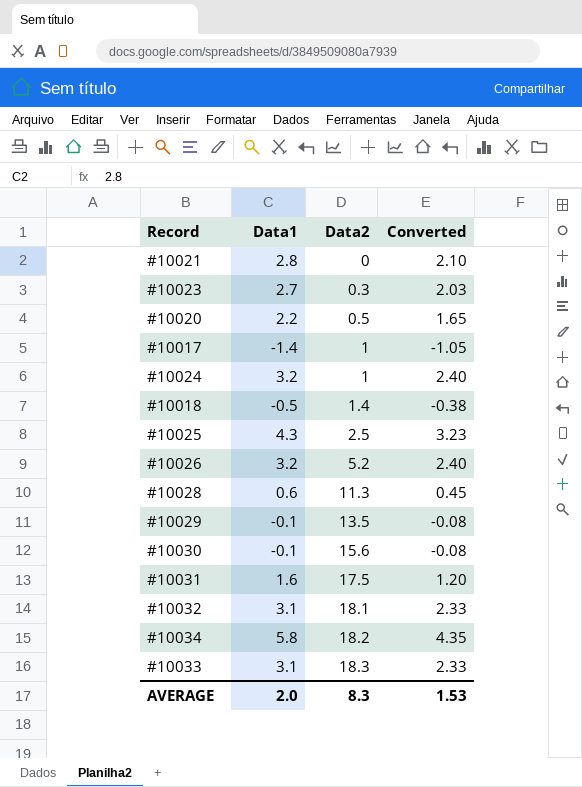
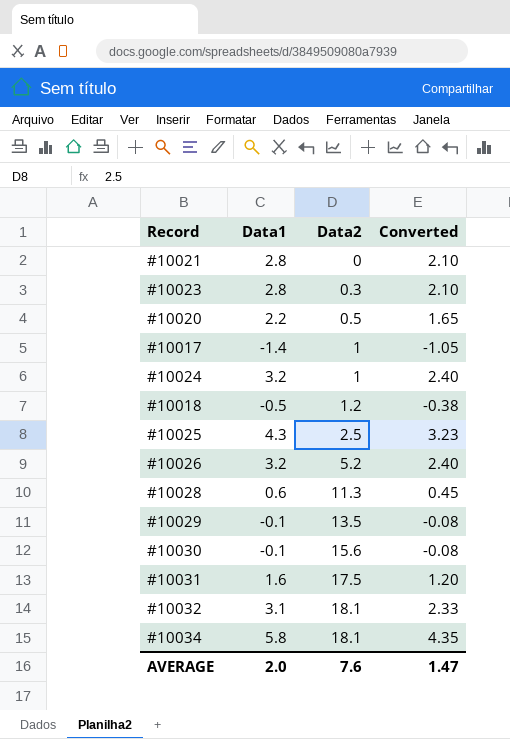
row #10033: 3.1 | 18.3 | 2.33 -> none
#10023 | Data1: 2.7 -> 2.8
#10023 | Converted: 2.03 -> 2.10
#10018 | Data2: 1.4 -> 1.2
#10034 | Data2: 18.2 -> 18.1
AVERAGE | Data2: 8.3 -> 7.6
AVERAGE | Converted: 1.53 -> 1.47

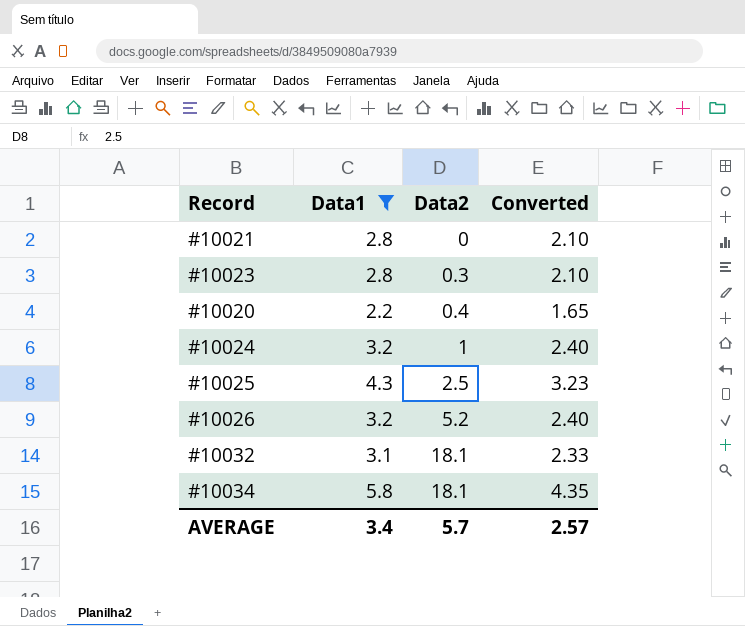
filter: none -> Data1 >= 2.2
#10020 | Data2: 0.5 -> 0.4
AVERAGE | Data1: 2.0 -> 3.4
AVERAGE | Data2: 7.6 -> 5.7
AVERAGE | Converted: 1.47 -> 2.57

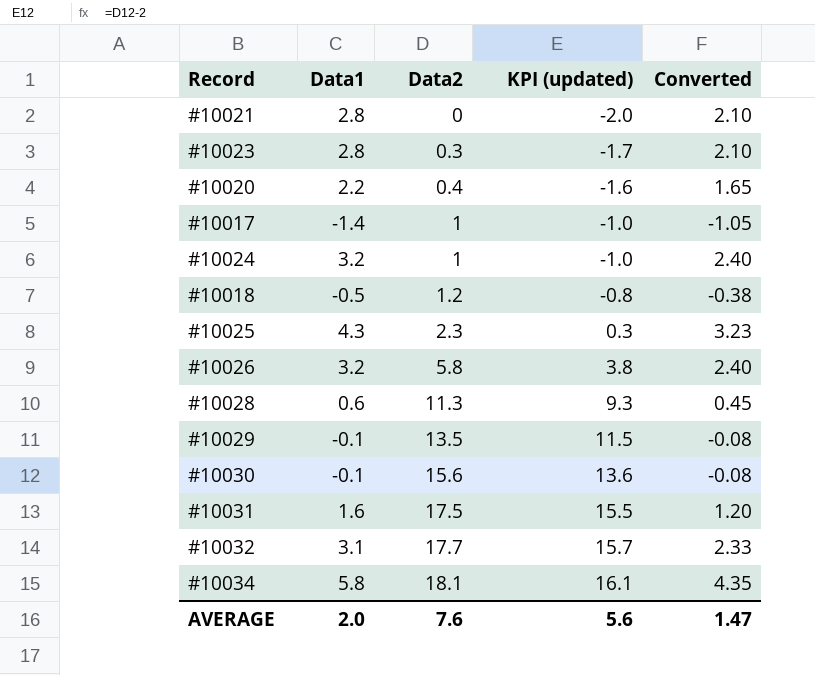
filter: Data1 >= 2.2 -> none
column KPI (updated) | formula: none -> [Data2] - 2
#10025 | Data2: 2.5 -> 2.3
#10026 | Data2: 5.2 -> 5.8
#10032 | Data2: 18.1 -> 17.7
AVERAGE | Data1: 3.4 -> 2.0
AVERAGE | Data2: 5.7 -> 7.6
AVERAGE | Converted: 2.57 -> 1.47

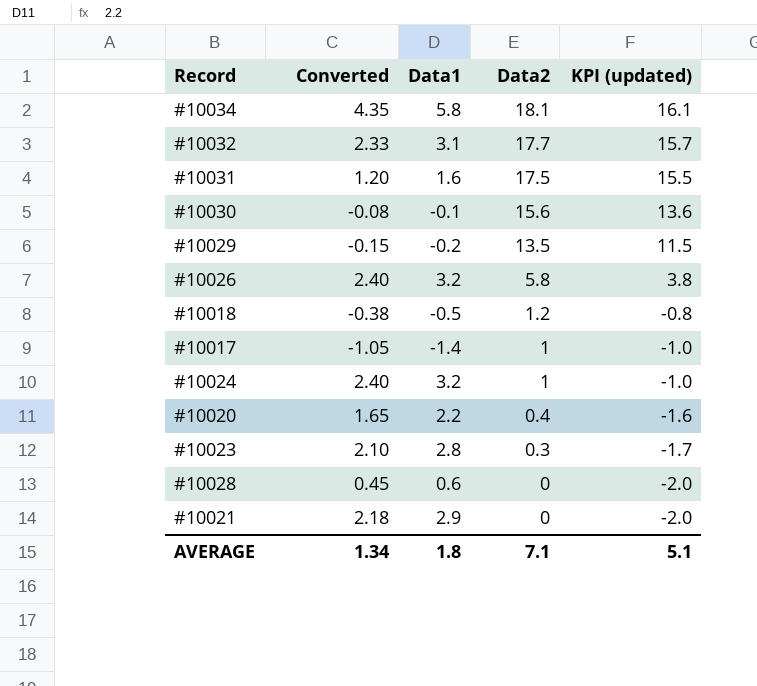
row order: Data2 ascending -> Data2 descending
column Converted | position: 5 -> 2
row #10025: 4.3 | 2.3 | 0.3 | 3.23 -> none
#10029 | Converted: -0.08 -> -0.15
#10029 | Data1: -0.1 -> -0.2
#10028 | Data2: 11.3 -> 0
#10028 | KPI (updated): 9.3 -> -2.0
#10021 | Converted: 2.10 -> 2.18
#10021 | Data1: 2.8 -> 2.9
AVERAGE | Converted: 1.47 -> 1.34
AVERAGE | Data1: 2.0 -> 1.8
AVERAGE | Data2: 7.6 -> 7.1
AVERAGE | KPI (updated): 5.6 -> 5.1

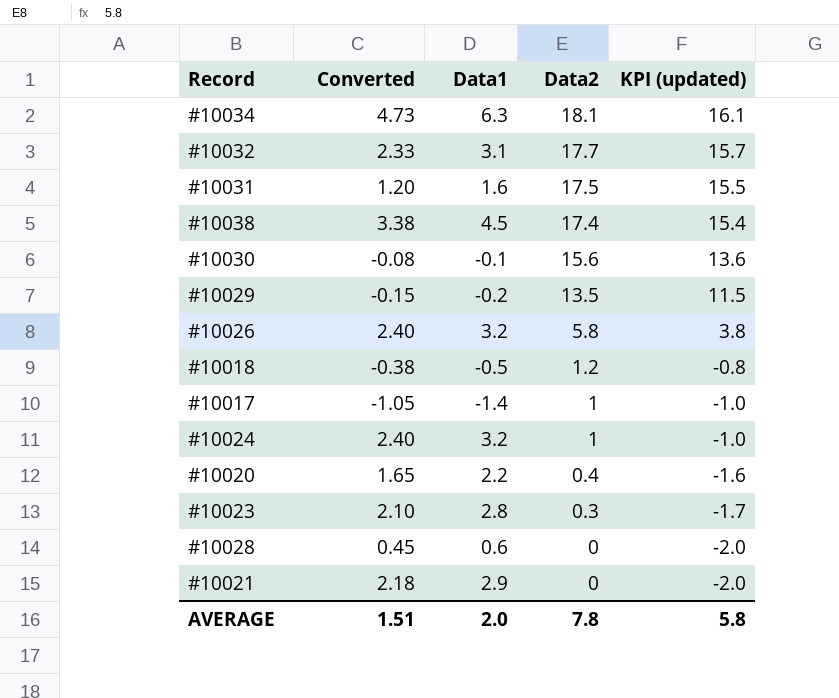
#10034 | Converted: 4.35 -> 4.73
#10034 | Data1: 5.8 -> 6.3
row #10038: none -> 3.38 | 4.5 | 17.4 | 15.4
AVERAGE | Converted: 1.34 -> 1.51
AVERAGE | Data1: 1.8 -> 2.0
AVERAGE | Data2: 7.1 -> 7.8
AVERAGE | KPI (updated): 5.1 -> 5.8

